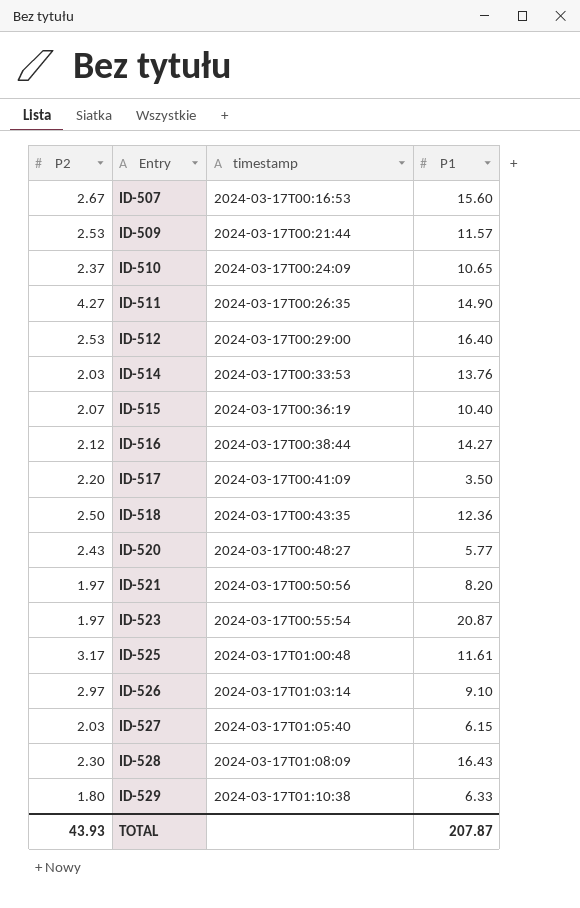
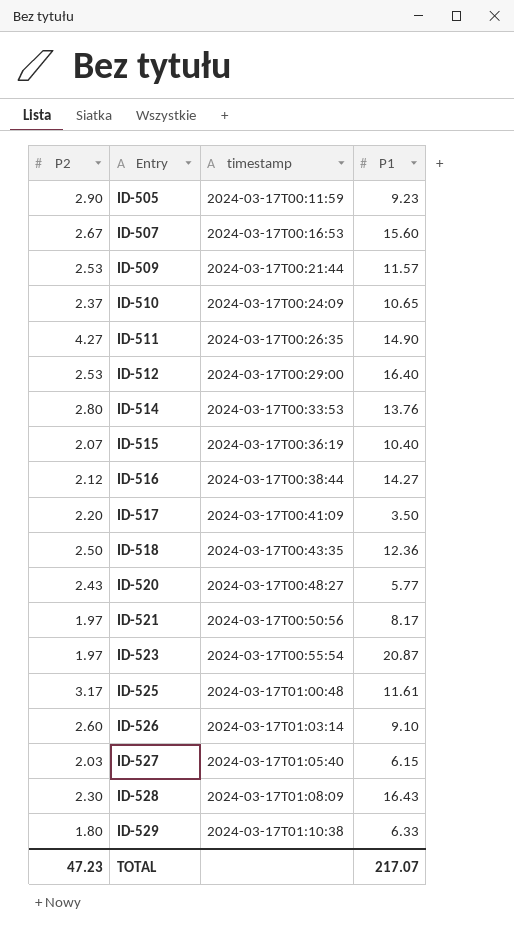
row ID-505: none -> 2.90 | 2024-03-17T00:11:59 | 9.23
ID-514 | P2: 2.03 -> 2.80
ID-521 | P1: 8.20 -> 8.17
ID-526 | P2: 2.97 -> 2.60
TOTAL | P2: 43.93 -> 47.23
TOTAL | P1: 207.87 -> 217.07

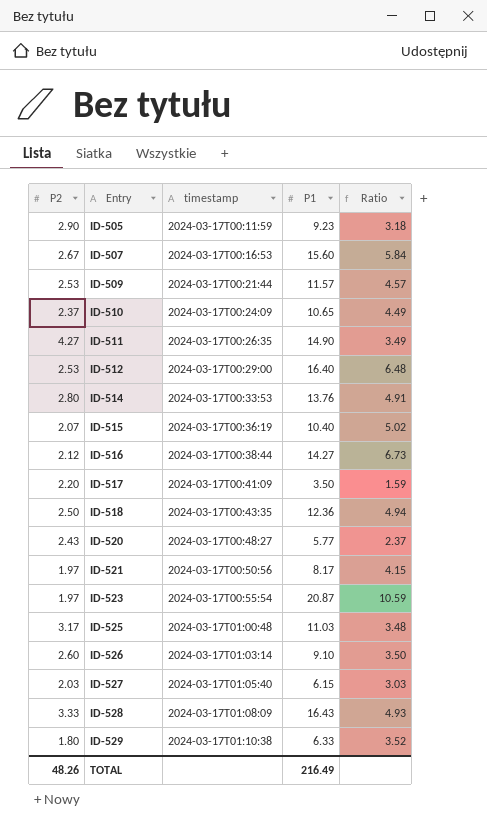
column Ratio | formula: none -> [P1] / [P2]
ID-525 | P1: 11.61 -> 11.03
ID-528 | P2: 2.30 -> 3.33
TOTAL | P2: 47.23 -> 48.26
TOTAL | P1: 217.07 -> 216.49

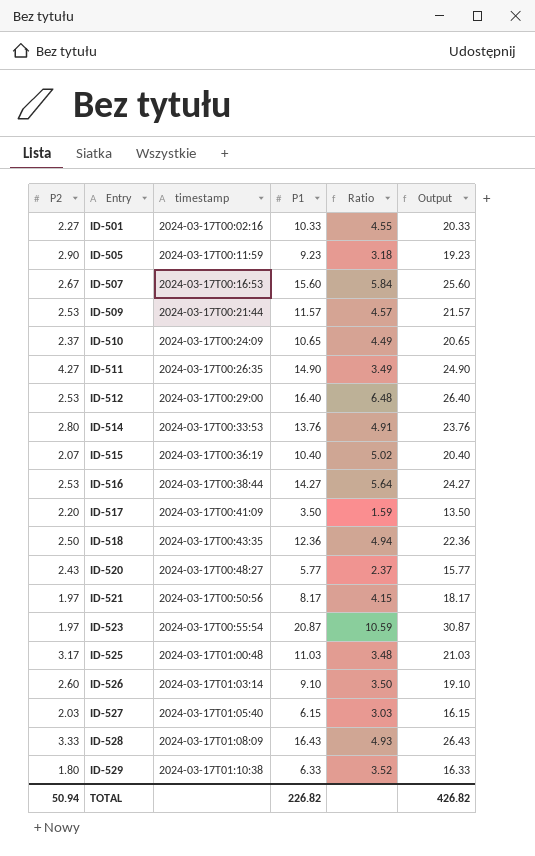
column Output | formula: none -> [P1] + 10
row ID-501: none -> 2.27 | 2024-03-17T00:02:16 | 10.33 | 4.55 | 20.33
ID-516 | P2: 2.12 -> 2.53
ID-516 | Ratio: 6.73 -> 5.64
TOTAL | P2: 48.26 -> 50.94
TOTAL | P1: 216.49 -> 226.82

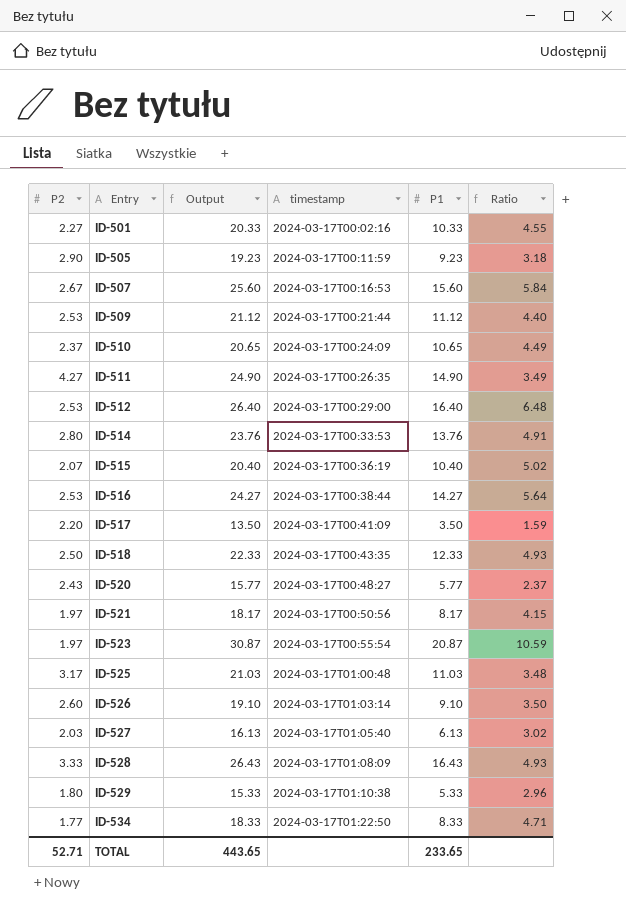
column Output | position: 6 -> 3
ID-509 | Output: 21.57 -> 21.12
ID-509 | P1: 11.57 -> 11.12
ID-509 | Ratio: 4.57 -> 4.40
ID-518 | Output: 22.36 -> 22.33
ID-518 | P1: 12.36 -> 12.33
ID-518 | Ratio: 4.94 -> 4.93
ID-527 | Output: 16.15 -> 16.13
ID-527 | P1: 6.15 -> 6.13
ID-527 | Ratio: 3.03 -> 3.02
ID-529 | Output: 16.33 -> 15.33
ID-529 | P1: 6.33 -> 5.33
ID-529 | Ratio: 3.52 -> 2.96
row ID-534: none -> 1.77 | 18.33 | 2024-03-17T01:22:50 | 8.33 | 4.71
TOTAL | P2: 50.94 -> 52.71
TOTAL | Output: 426.82 -> 443.65
TOTAL | P1: 226.82 -> 233.65

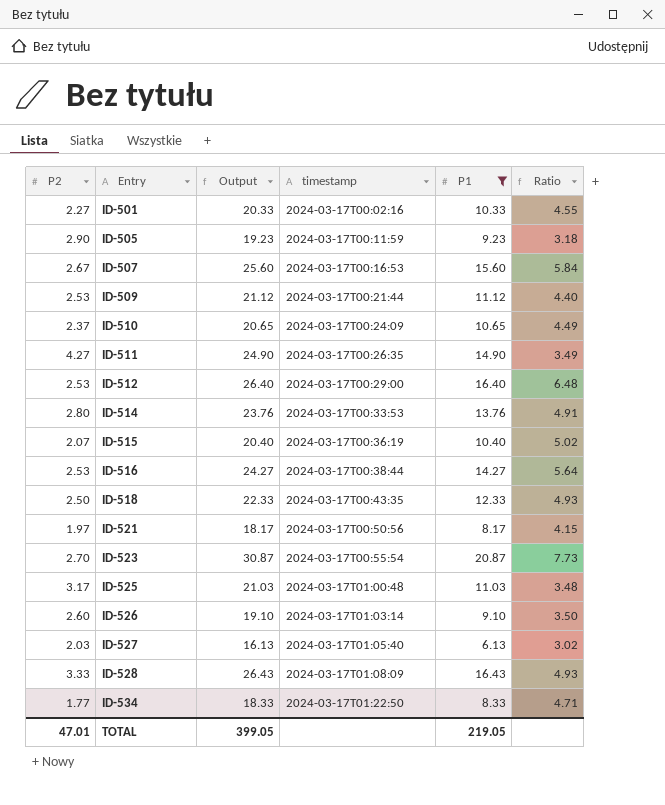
filter: none -> P1 >= 6.13
ID-523 | P2: 1.97 -> 2.70
ID-523 | Ratio: 10.59 -> 7.73
TOTAL | P2: 52.71 -> 47.01
TOTAL | Output: 443.65 -> 399.05
TOTAL | P1: 233.65 -> 219.05

